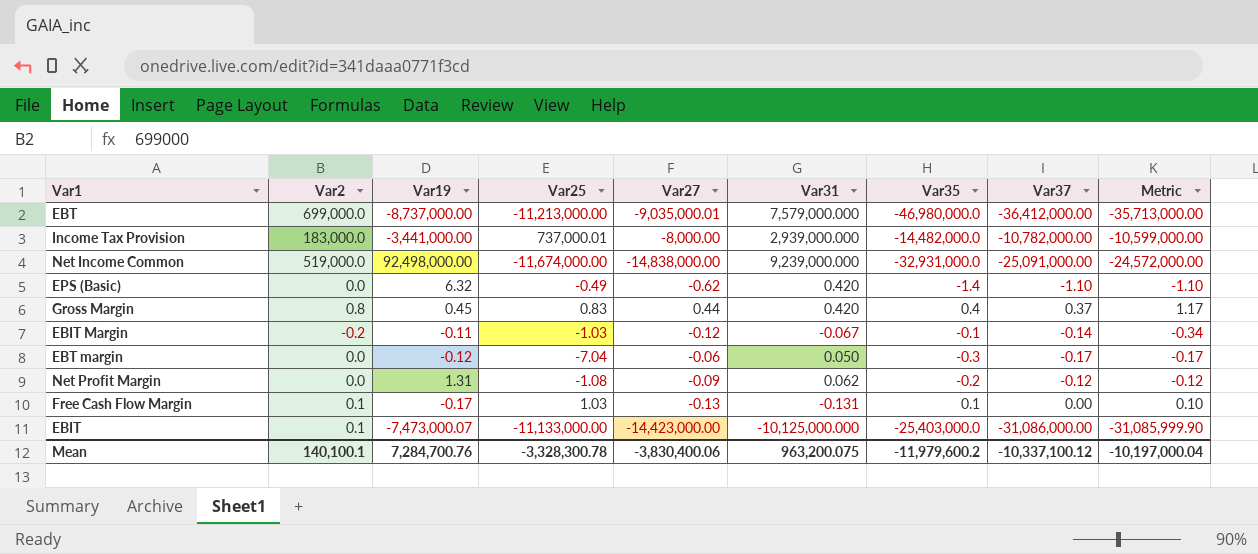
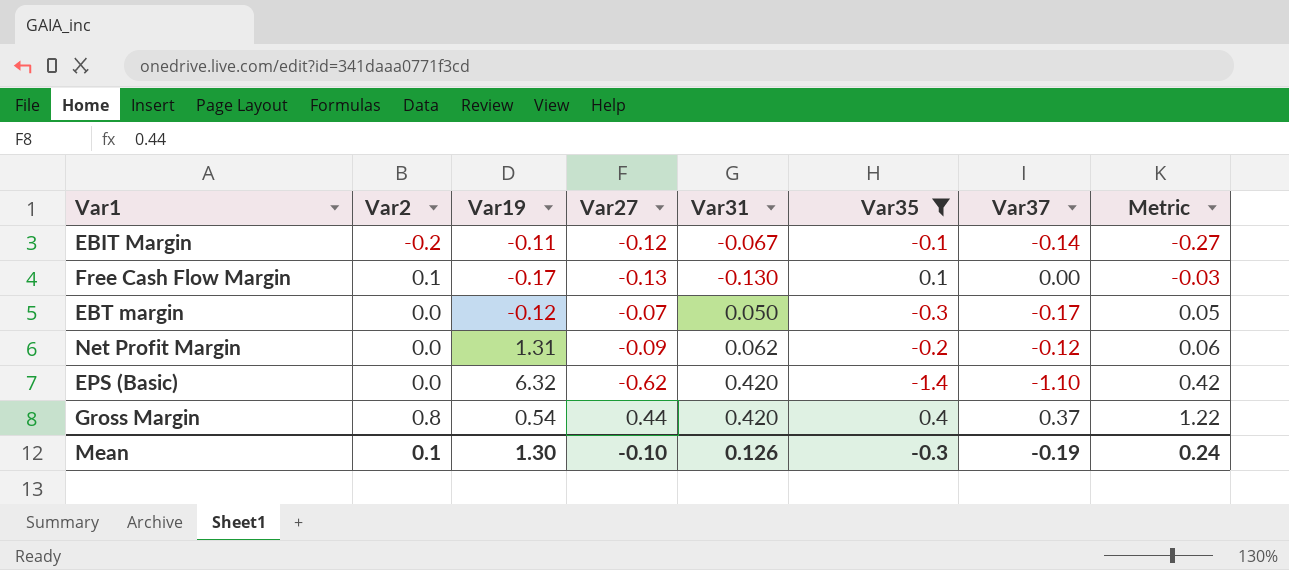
filter: none -> Var35 >= -1.4
row order: none -> Metric ascending
column Var25 | position: 4 -> none
column Metric | formula: [Var2] + [Var37] -> [Var2] + [Var31]
Free Cash Flow Margin | Var31: -0.131 -> -0.130
EBT margin | Var27: -0.06 -> -0.07
Gross Margin | Var19: 0.45 -> 0.54
Mean | Var2: 140,100.1 -> 0.1
Mean | Var19: 7,284,700.76 -> 1.30
Mean | Var27: -3,830,400.06 -> -0.10
Mean | Var31: 963,200.075 -> 0.126
Mean | Var35: -11,979,600.2 -> -0.3
Mean | Var37: -10,337,100.12 -> -0.19
Mean | Metric: -10,197,000.04 -> 0.24

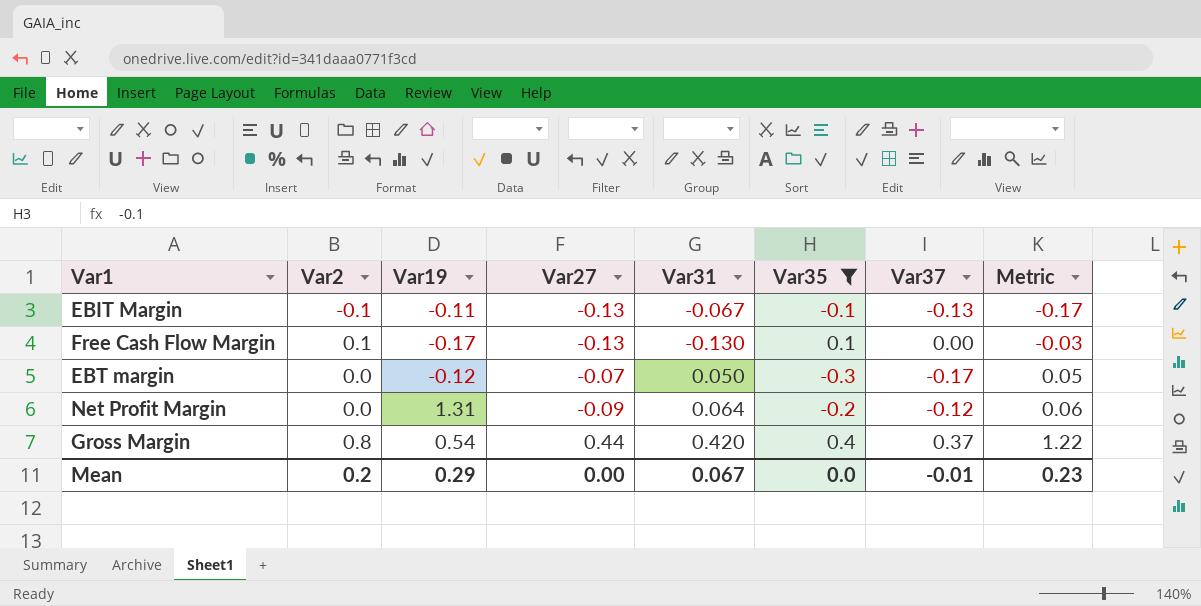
row EPS (Basic): 0.0 | 6.32 | -0.62 | 0.420 | -1.4 | -1.10 | 0.42 -> none
EBIT Margin | Var2: -0.2 -> -0.1
EBIT Margin | Var27: -0.12 -> -0.13
EBIT Margin | Var37: -0.14 -> -0.13
EBIT Margin | Metric: -0.27 -> -0.17
Net Profit Margin | Var31: 0.062 -> 0.064
Mean | Var2: 0.1 -> 0.2
Mean | Var19: 1.30 -> 0.29
Mean | Var27: -0.10 -> 0.00
Mean | Var31: 0.126 -> 0.067
Mean | Var35: -0.3 -> 0.0
Mean | Var37: -0.19 -> -0.01
Mean | Metric: 0.24 -> 0.23

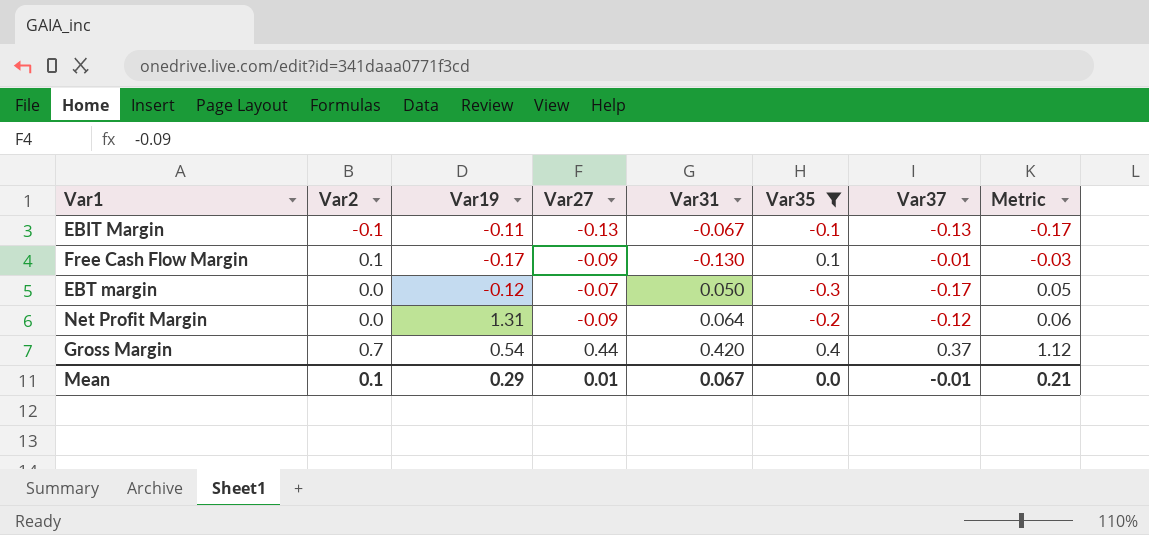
Free Cash Flow Margin | Var27: -0.13 -> -0.09
Free Cash Flow Margin | Var37: 0.00 -> -0.01
Gross Margin | Var2: 0.8 -> 0.7
Gross Margin | Metric: 1.22 -> 1.12
Mean | Var2: 0.2 -> 0.1
Mean | Var27: 0.00 -> 0.01
Mean | Metric: 0.23 -> 0.21

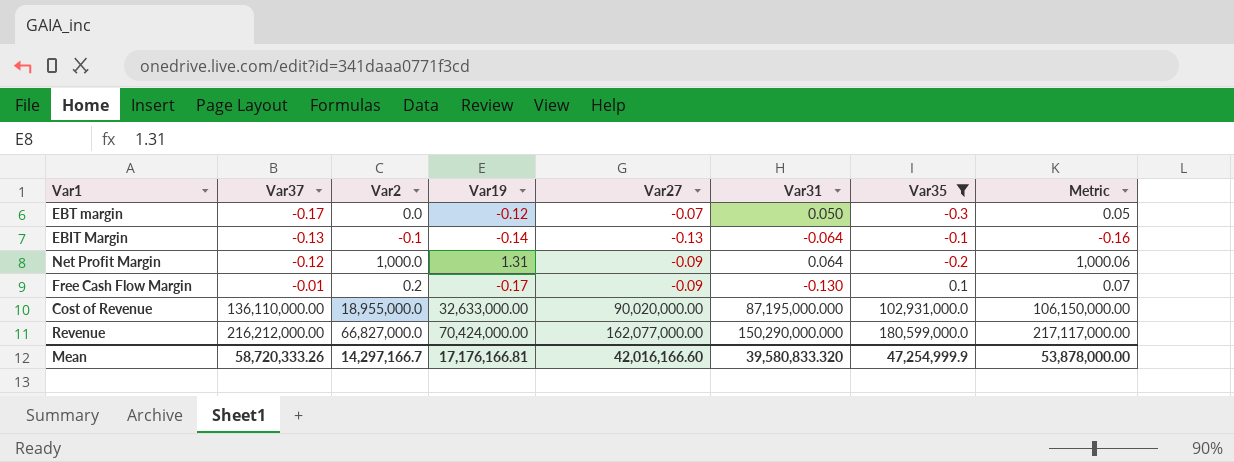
row order: Metric ascending -> Var37 ascending
column Var37 | position: 7 -> 2
row Gross Margin: 0.7 | 0.54 | 0.44 | 0.420 | 0.4 | 0.37 | 1.12 -> none
EBIT Margin | Var19: -0.11 -> -0.14
EBIT Margin | Var31: -0.067 -> -0.064
EBIT Margin | Metric: -0.17 -> -0.16
Net Profit Margin | Var2: 0.0 -> 1,000.0
Net Profit Margin | Metric: 0.06 -> 1,000.06
Free Cash Flow Margin | Var2: 0.1 -> 0.2
Free Cash Flow Margin | Metric: -0.03 -> 0.07
row Cost of Revenue: none -> 136,110,000.00 | 18,955,000.0 | 32,633,000.00 | 90,020,000.00 | 87,195,000.000 | 102,931,000.0 | 106,150,000.00
row Revenue: none -> 216,212,000.00 | 66,827,000.0 | 70,424,000.00 | 162,077,000.00 | 150,290,000.000 | 180,599,000.0 | 217,117,000.00
Mean | Var37: -0.01 -> 58,720,333.26
Mean | Var2: 0.1 -> 14,297,166.7
Mean | Var19: 0.29 -> 17,176,166.81
Mean | Var27: 0.01 -> 42,016,166.60
Mean | Var31: 0.067 -> 39,580,833.320
Mean | Var35: 0.0 -> 47,254,999.9
Mean | Metric: 0.21 -> 53,878,000.00

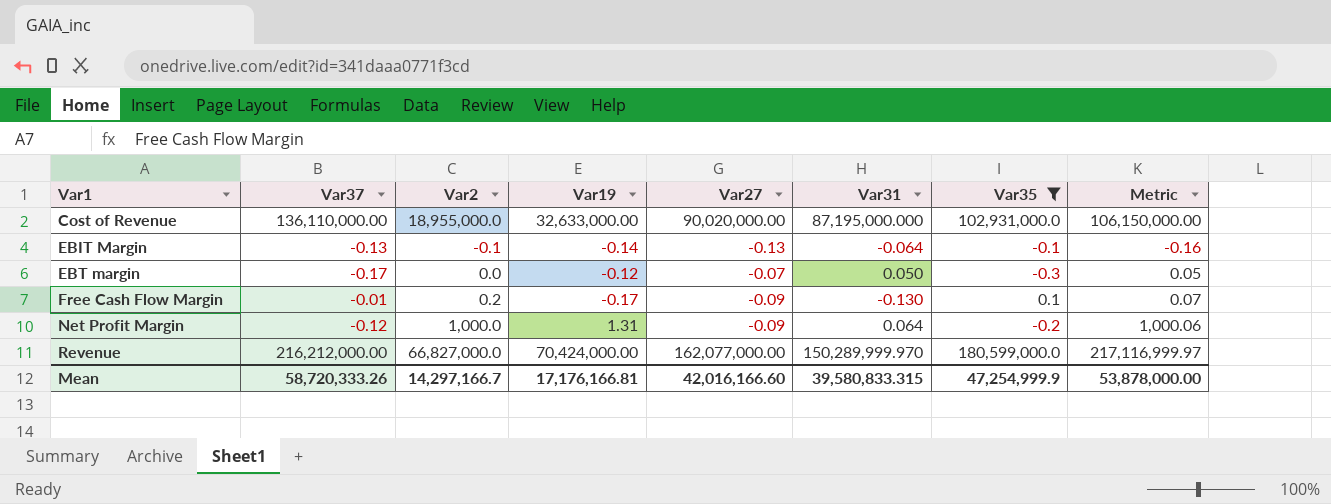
row order: Var37 ascending -> Var1 ascending
Revenue | Var31: 150,290,000.000 -> 150,289,999.970
Revenue | Metric: 217,117,000.00 -> 217,116,999.97
Mean | Var31: 39,580,833.320 -> 39,580,833.315

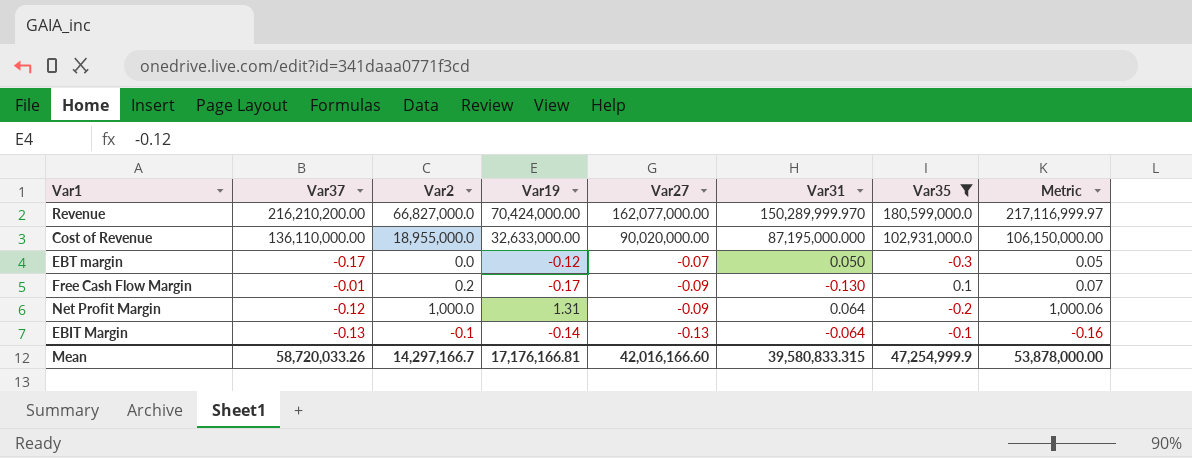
row order: Var1 ascending -> Var27 descending
Revenue | Var37: 216,212,000.00 -> 216,210,200.00
Mean | Var37: 58,720,333.26 -> 58,720,033.26

